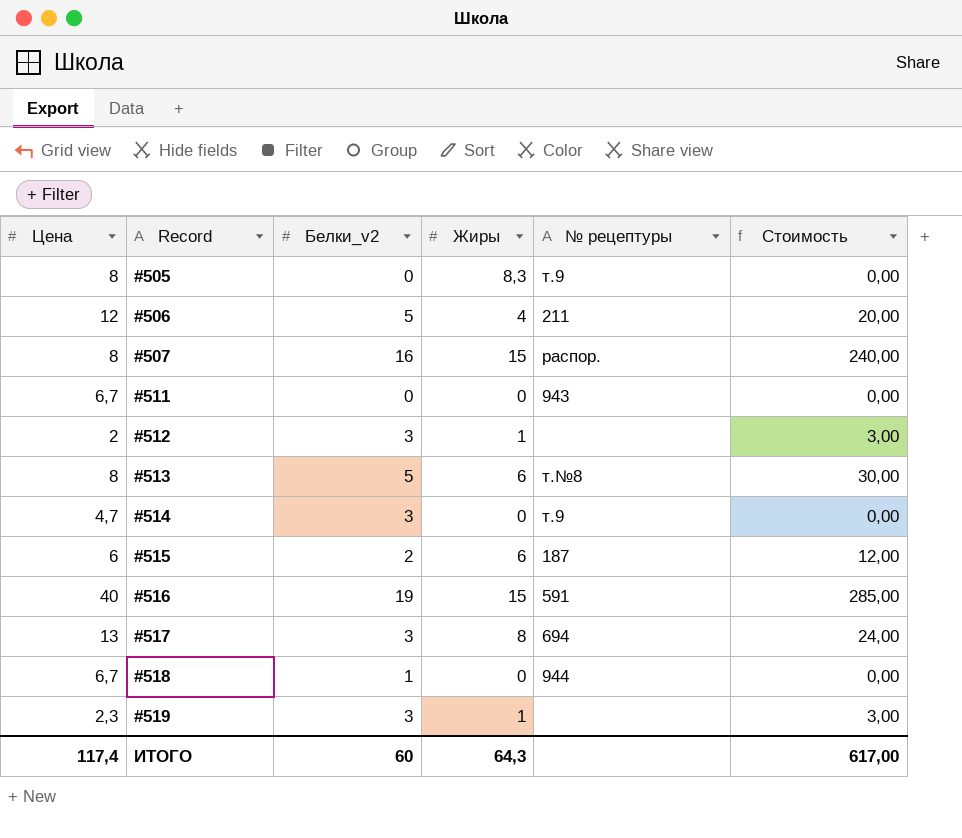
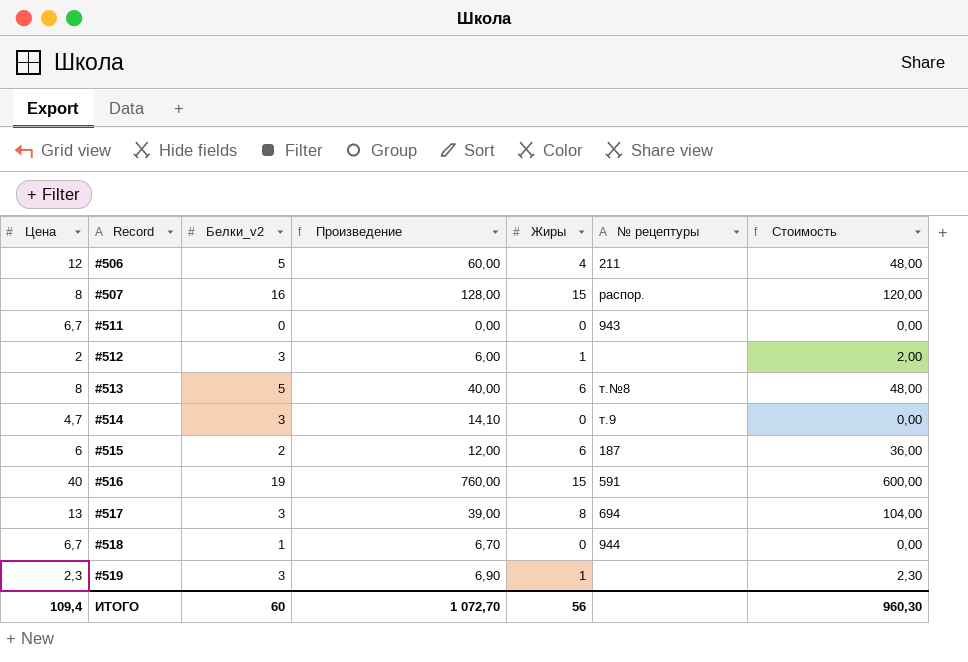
column Произведение | formula: none -> [Цена] * [Белки_v2]
column Стоимость | formula: [Белки_v2] * [Жиры] -> [Цена] * [Жиры]
row #505: 8 | 0 | 8,3 | т.9 | 0,00 -> none
ИТОГО | Цена: 117,4 -> 109,4
ИТОГО | Жиры: 64,3 -> 56
ИТОГО | Стоимость: 617,00 -> 960,30

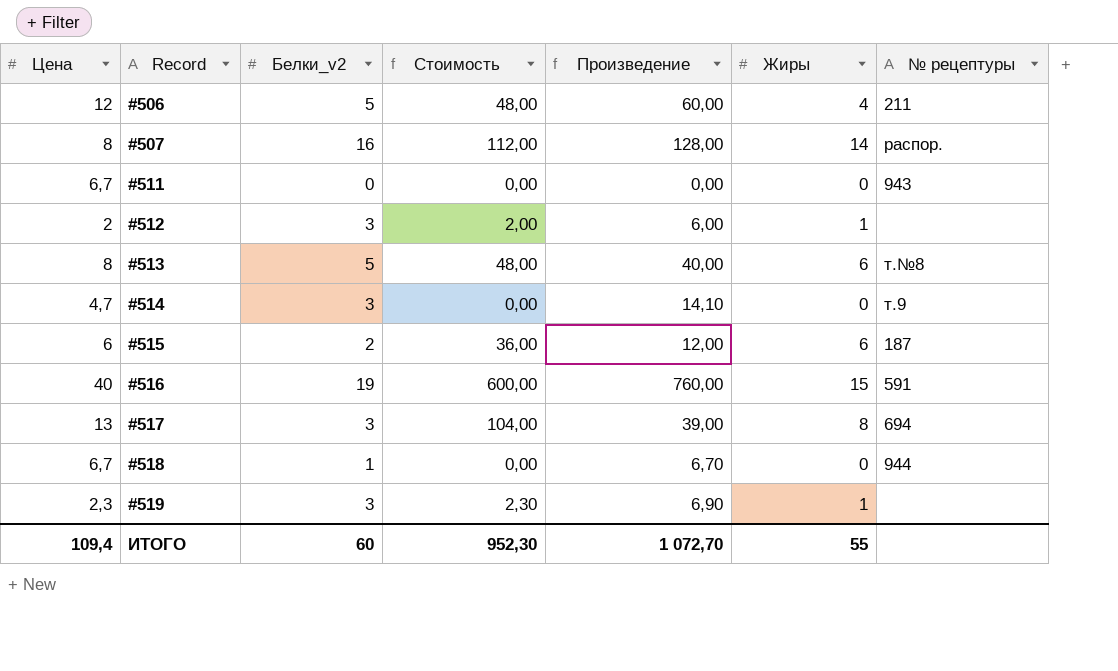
column Стоимость | position: 7 -> 4
#507 | Стоимость: 120,00 -> 112,00
#507 | Жиры: 15 -> 14
ИТОГО | Стоимость: 960,30 -> 952,30
ИТОГО | Жиры: 56 -> 55

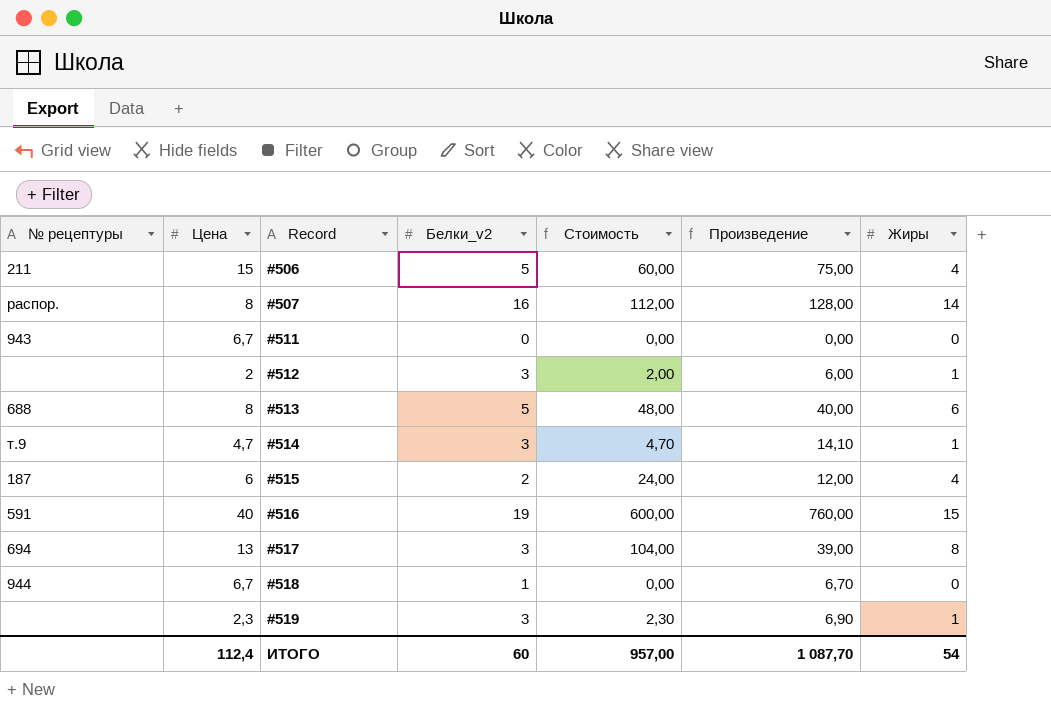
column № рецептуры | position: 7 -> 1
#506 | Цена: 12 -> 15
#506 | Стоимость: 48,00 -> 60,00
#506 | Произведение: 60,00 -> 75,00
#513 | № рецептуры: т.№8 -> 688
#514 | Стоимость: 0,00 -> 4,70
#514 | Жиры: 0 -> 1
#515 | Стоимость: 36,00 -> 24,00
#515 | Жиры: 6 -> 4
ИТОГО | Цена: 109,4 -> 112,4
ИТОГО | Стоимость: 952,30 -> 957,00
ИТОГО | Произведение: 1 072,70 -> 1 087,70
ИТОГО | Жиры: 55 -> 54

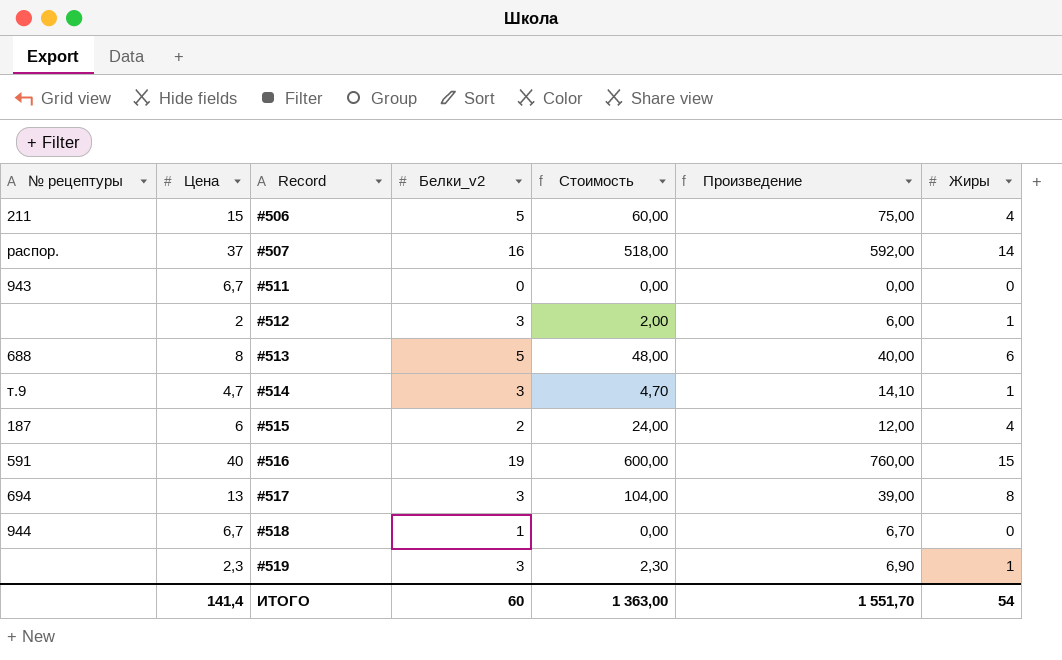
#507 | Цена: 8 -> 37
#507 | Стоимость: 112,00 -> 518,00
#507 | Произведение: 128,00 -> 592,00
ИТОГО | Цена: 112,4 -> 141,4
ИТОГО | Стоимость: 957,00 -> 1 363,00
ИТОГО | Произведение: 1 087,70 -> 1 551,70

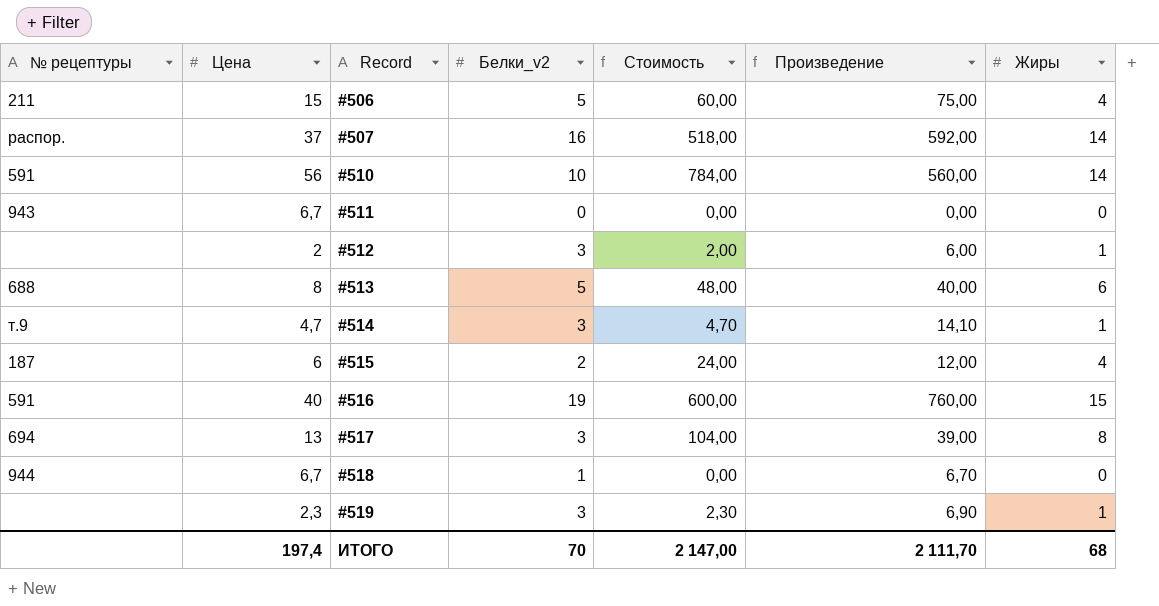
row #510: none -> 591 | 56 | 10 | 784,00 | 560,00 | 14
ИТОГО | Цена: 141,4 -> 197,4
ИТОГО | Белки_v2: 60 -> 70
ИТОГО | Стоимость: 1 363,00 -> 2 147,00
ИТОГО | Произведение: 1 551,70 -> 2 111,70
ИТОГО | Жиры: 54 -> 68

